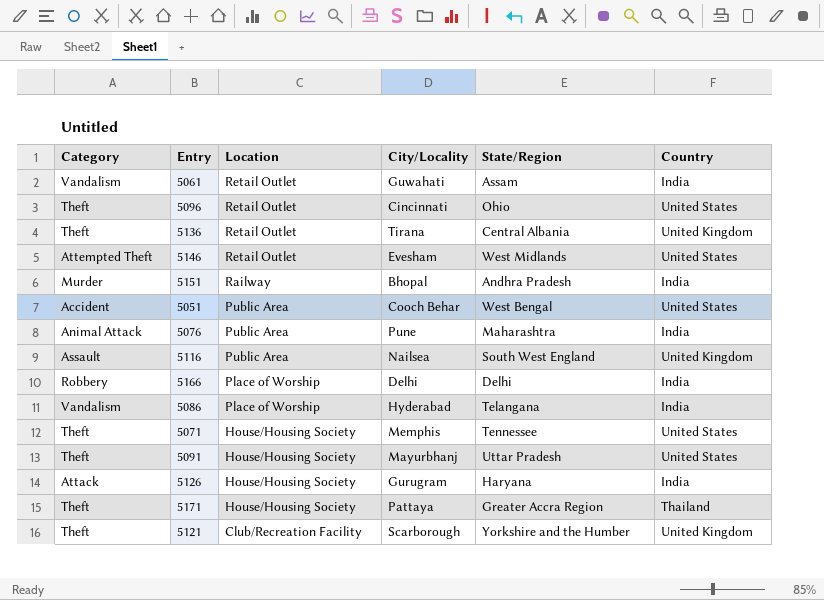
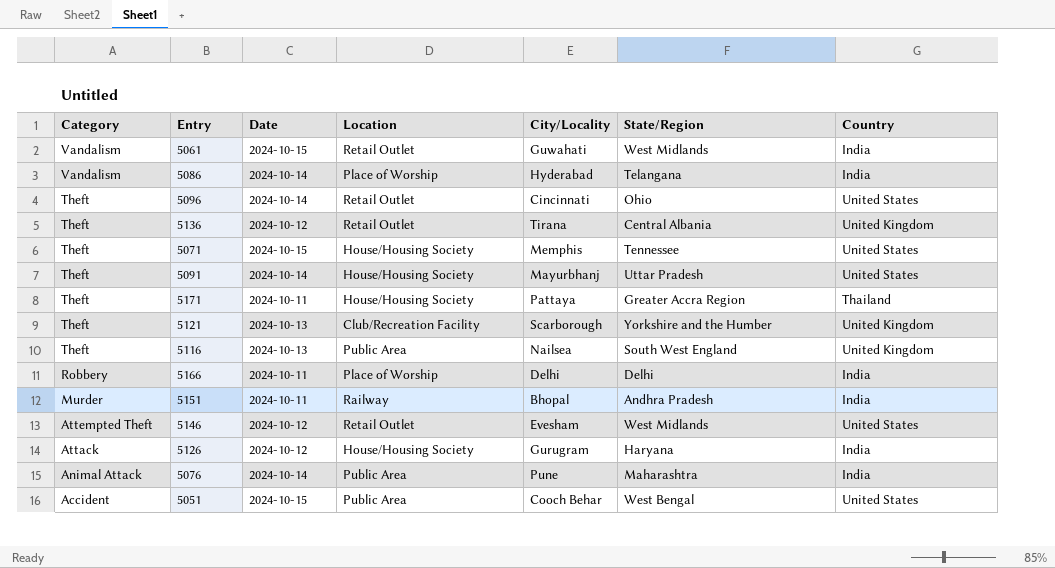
row order: Location descending -> Category descending
column Date | position: none -> 3
5061 | State/Region: Assam -> West Midlands
5116 | Category: Assault -> Theft

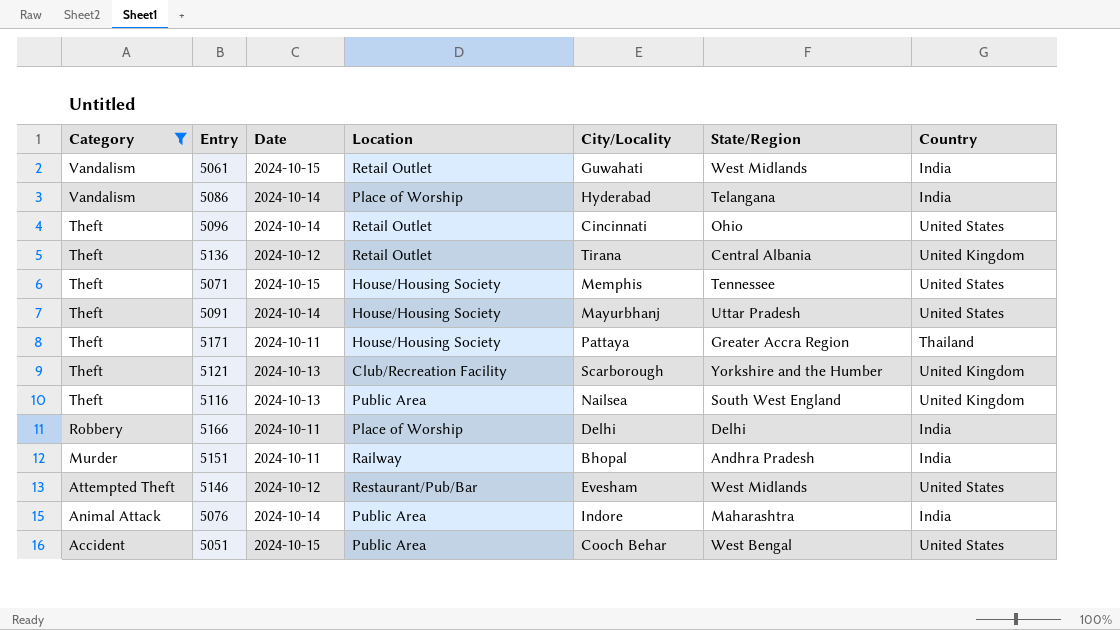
filter: none -> Category != Attack
5146 | Location: Retail Outlet -> Restaurant/Pub/Bar
5076 | City/Locality: Pune -> Indore

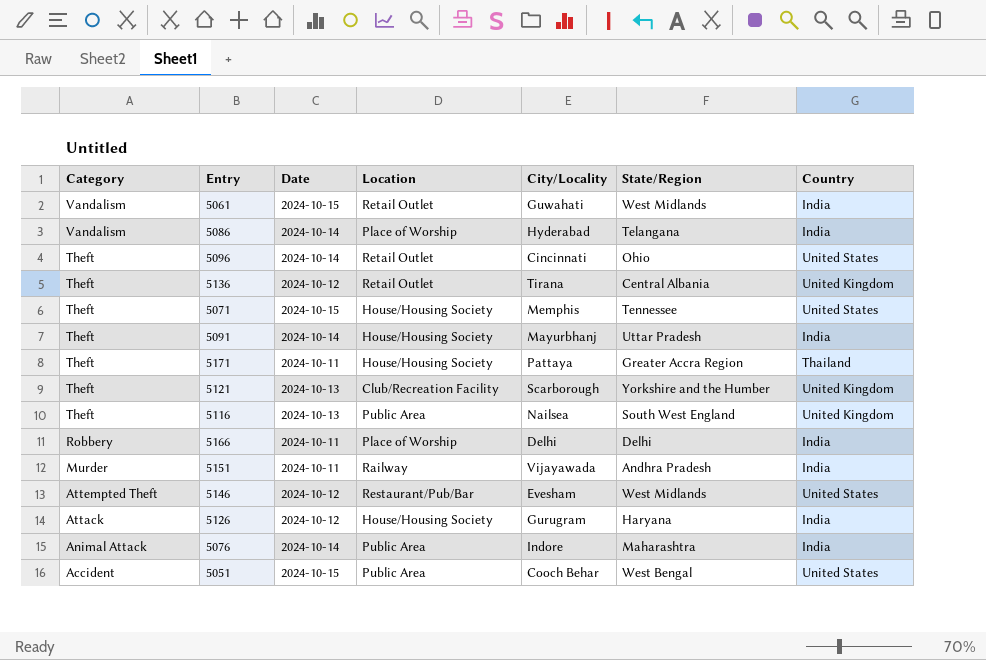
filter: Category != Attack -> none
5091 | Country: United States -> India
5151 | City/Locality: Bhopal -> Vijayawada

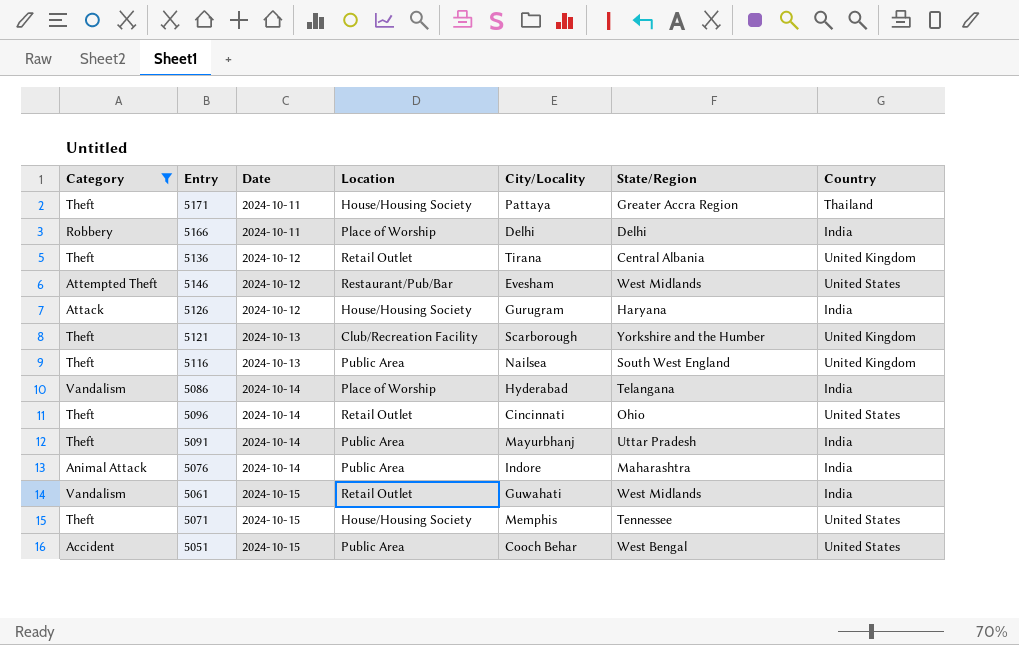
filter: none -> Category != Murder
row order: Category descending -> Date ascending
5091 | Location: House/Housing Society -> Public Area

